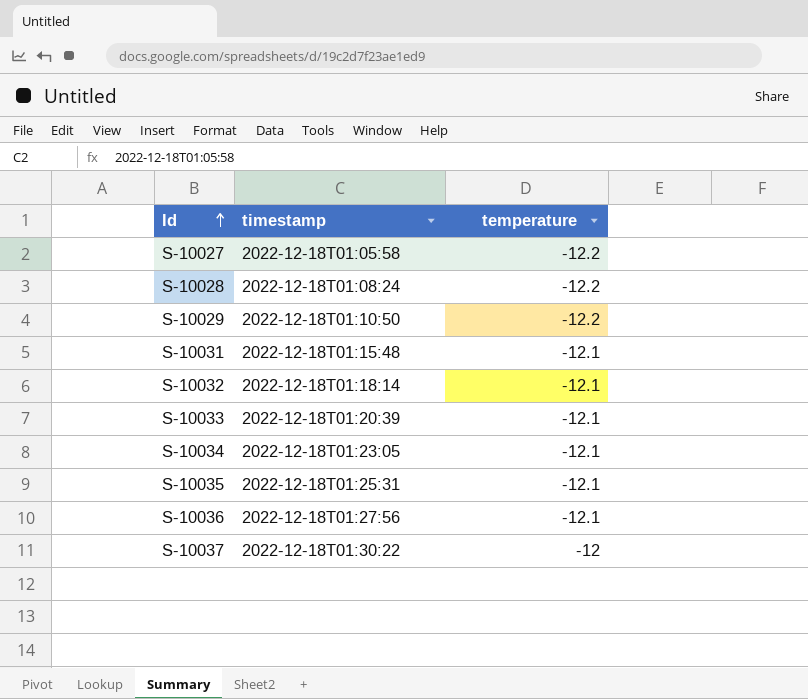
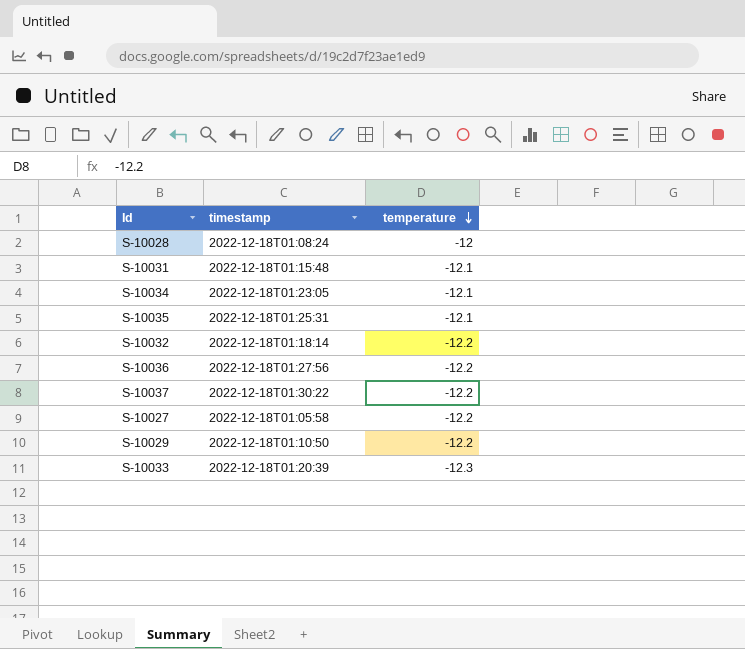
row order: Id ascending -> temperature descending
S-10028 | temperature: -12.2 -> -12
S-10032 | temperature: -12.1 -> -12.2
S-10036 | temperature: -12.1 -> -12.2
S-10037 | temperature: -12 -> -12.2
S-10033 | temperature: -12.1 -> -12.3

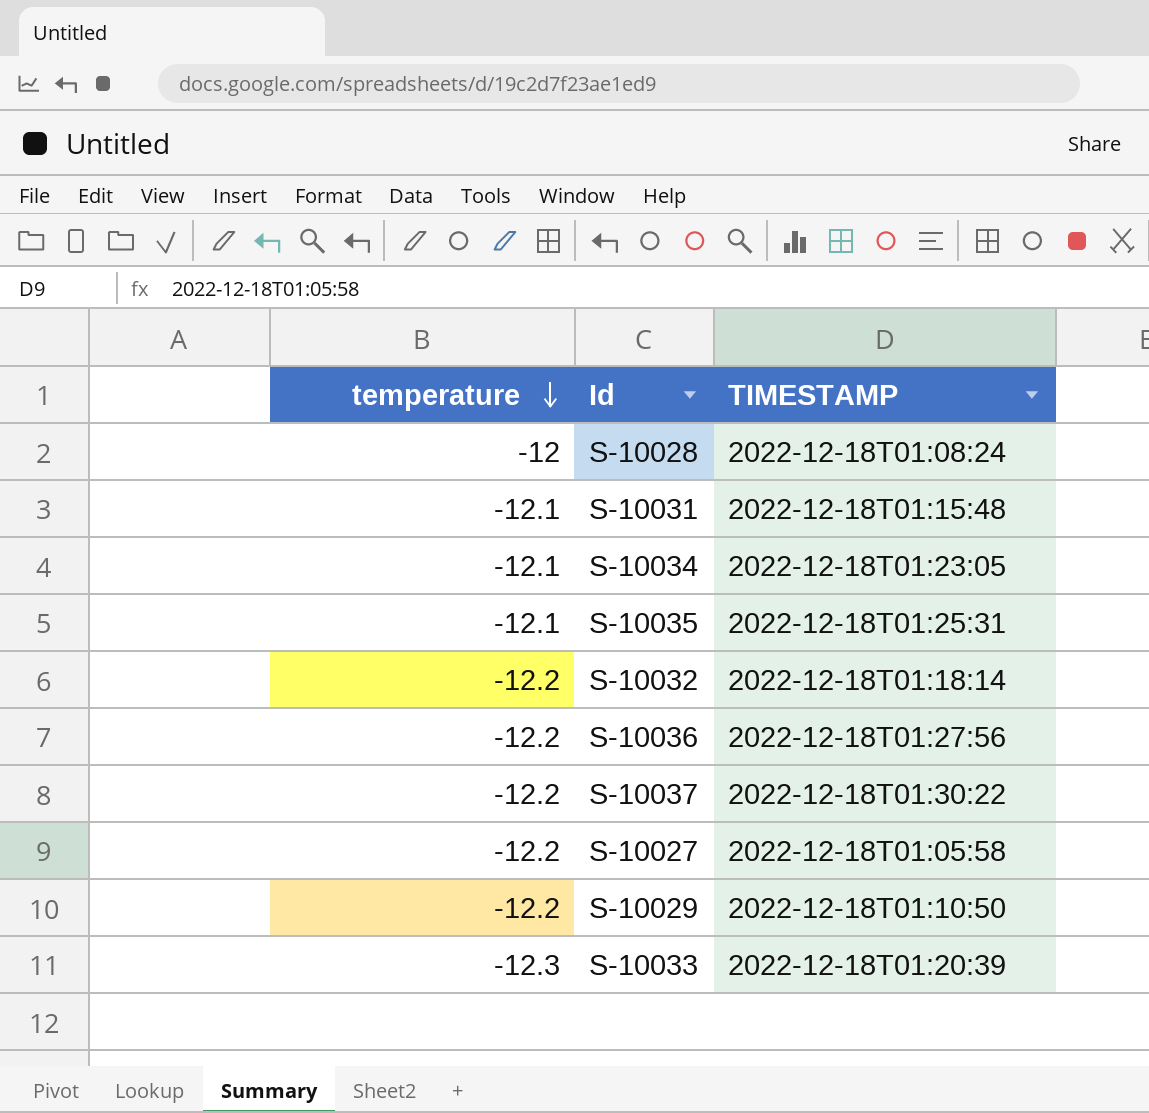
column temperature | position: 3 -> 1
column name: timestamp -> TIMESTAMP

